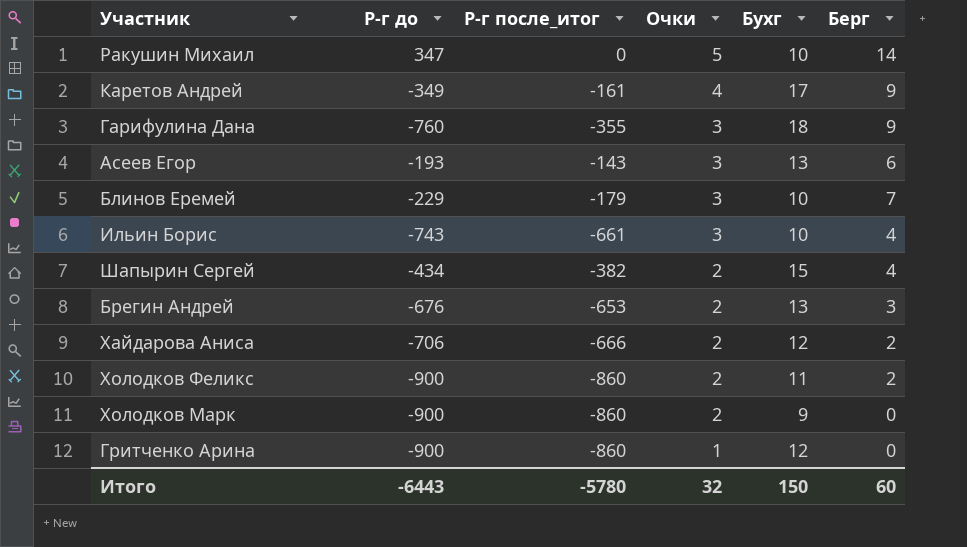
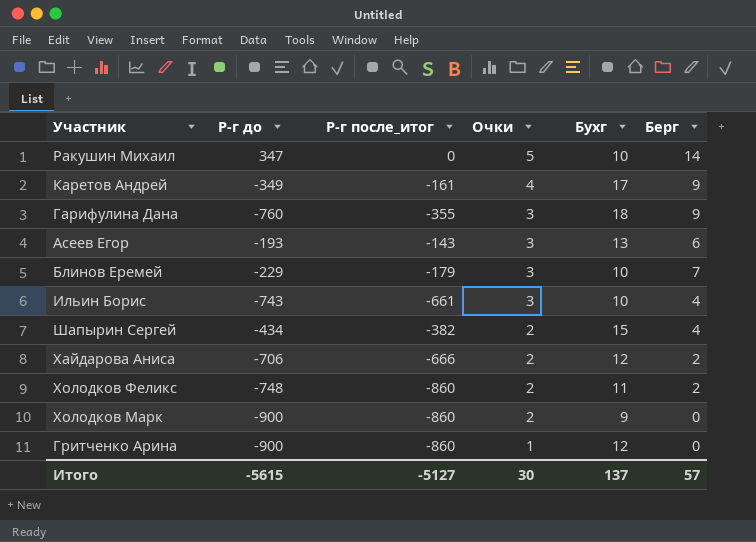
row Брегин Андрей: -676 | -653 | 2 | 13 | 3 -> none
Холодков Феликс | Р-г до: -900 -> -748
Итого | Р-г до: -6443 -> -5615
Итого | Р-г после_итог: -5780 -> -5127
Итого | Очки: 32 -> 30
Итого | Бухг: 150 -> 137
Итого | Берг: 60 -> 57

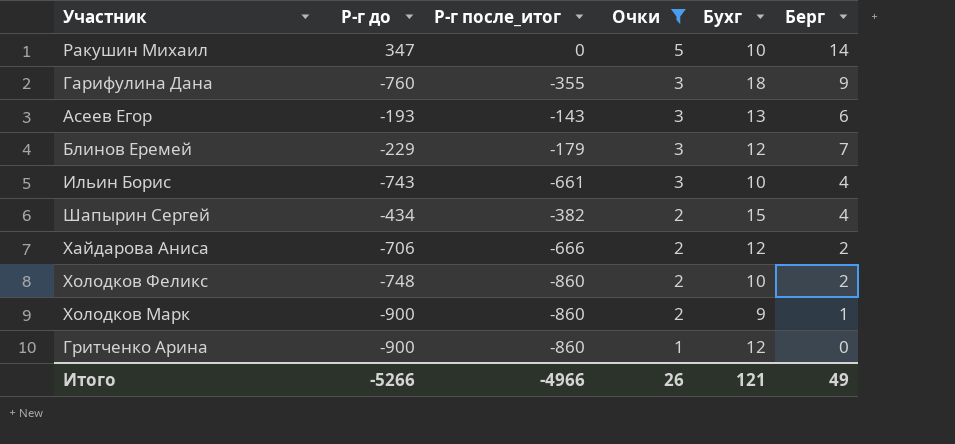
filter: none -> Очки != 4
Блинов Еремей | Бухг: 10 -> 12
Холодков Феликс | Бухг: 11 -> 10
Холодков Марк | Берг: 0 -> 1
Итого | Р-г до: -5615 -> -5266
Итого | Р-г после_итог: -5127 -> -4966
Итого | Очки: 30 -> 26
Итого | Бухг: 137 -> 121
Итого | Берг: 57 -> 49

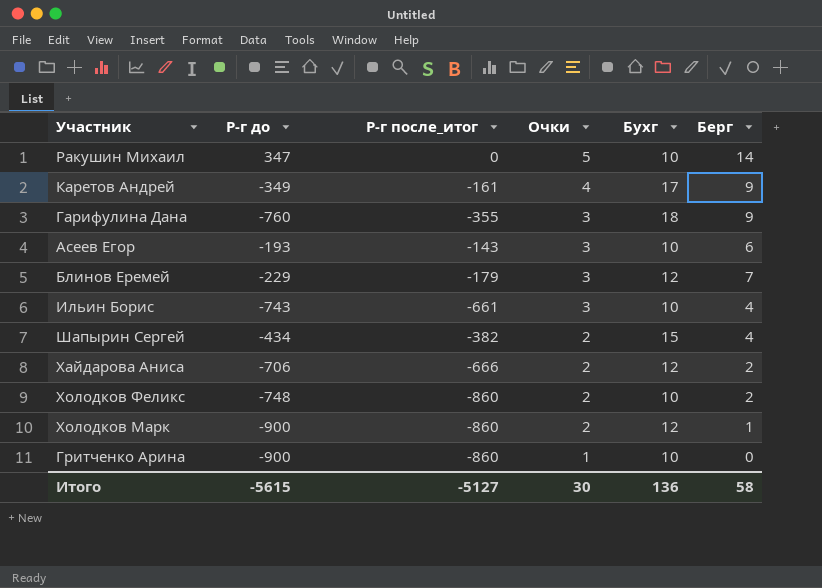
filter: Очки != 4 -> none
Асеев Егор | Бухг: 13 -> 10
Холодков Марк | Бухг: 9 -> 12
Гритченко Арина | Бухг: 12 -> 10
Итого | Р-г до: -5266 -> -5615
Итого | Р-г после_итог: -4966 -> -5127
Итого | Очки: 26 -> 30
Итого | Бухг: 121 -> 136
Итого | Берг: 49 -> 58

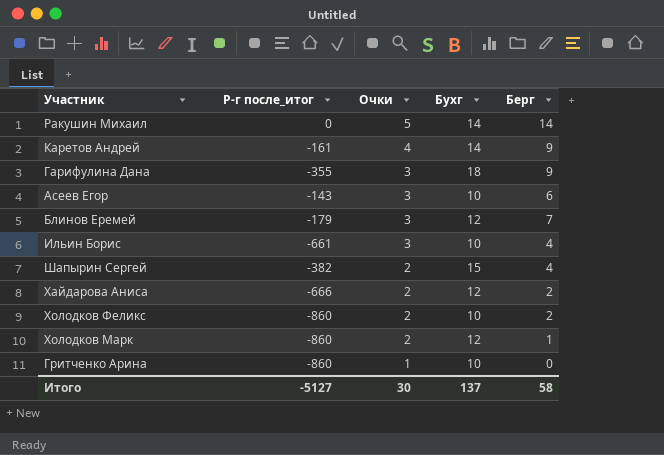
column Р-г до | position: 2 -> none
Ракушин Михаил | Бухг: 10 -> 14
Каретов Андрей | Бухг: 17 -> 14
Итого | Бухг: 136 -> 137

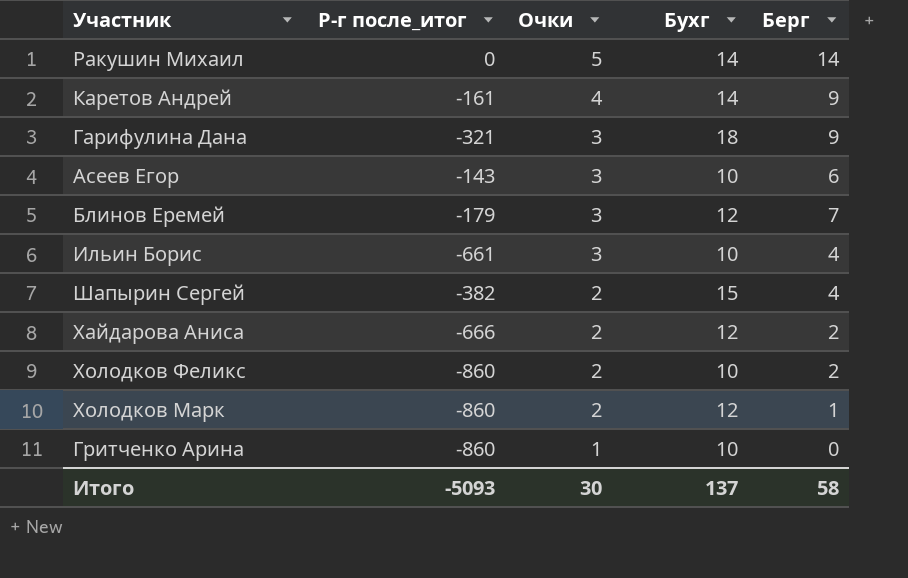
Гарифулина Дана | Р-г после_итог: -355 -> -321
Итого | Р-г после_итог: -5127 -> -5093

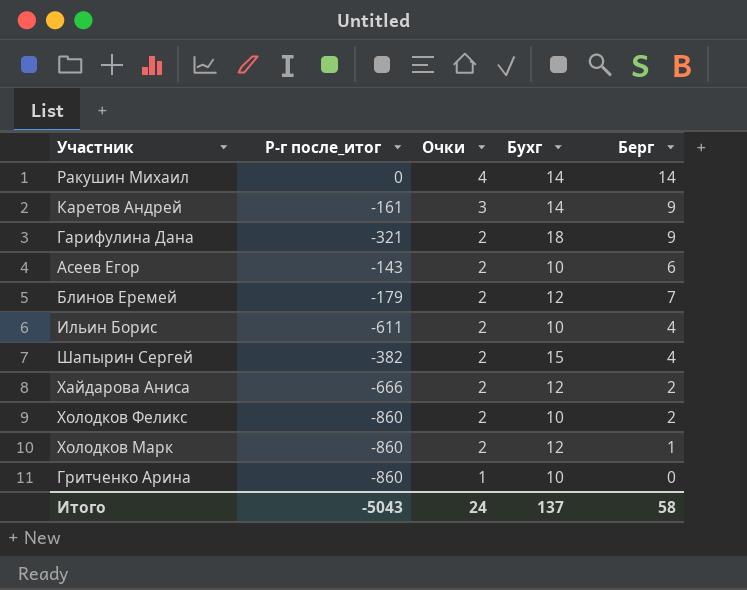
Ракушин Михаил | Очки: 5 -> 4
Каретов Андрей | Очки: 4 -> 3
Гарифулина Дана | Очки: 3 -> 2
Асеев Егор | Очки: 3 -> 2
Блинов Еремей | Очки: 3 -> 2
Ильин Борис | Р-г после_итог: -661 -> -611
Ильин Борис | Очки: 3 -> 2
Итого | Р-г после_итог: -5093 -> -5043
Итого | Очки: 30 -> 24

